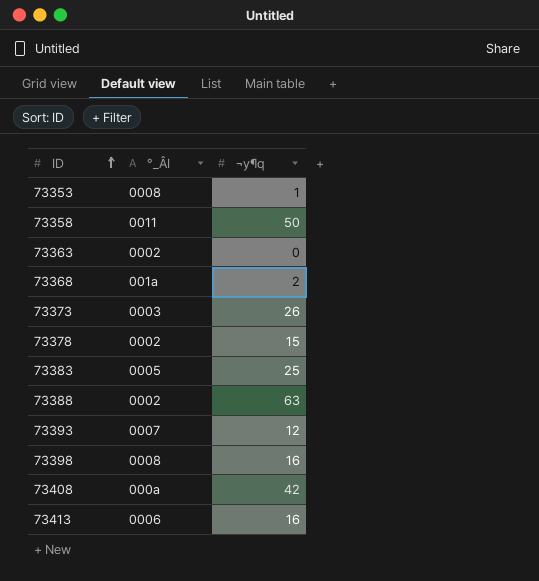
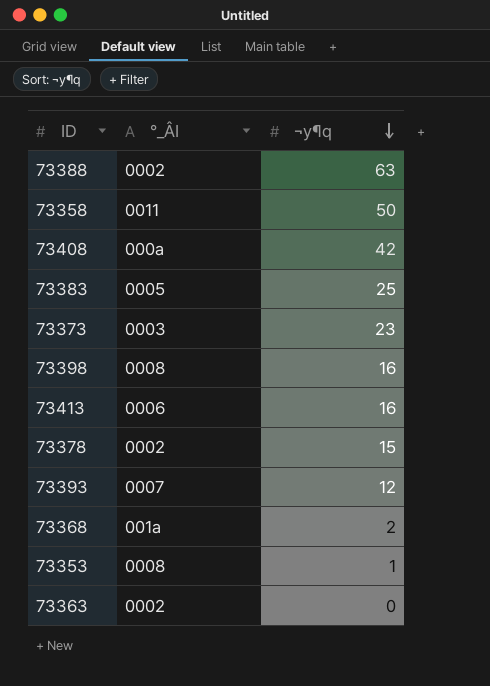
row order: ID ascending -> ¬y¶q descending
73373 | ¬y¶q: 26 -> 23

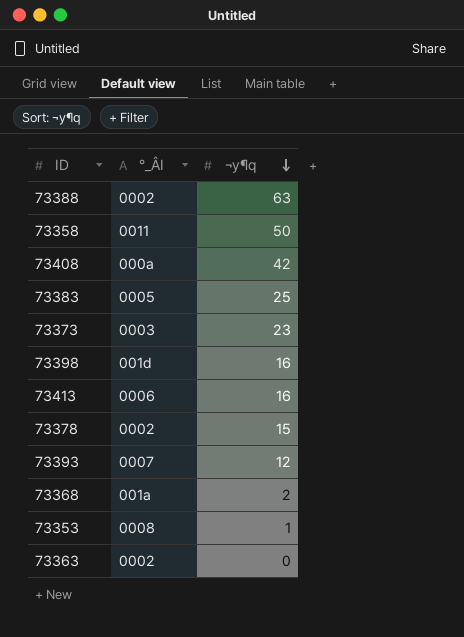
73398 | °_ÂI: 0008 -> 001d

